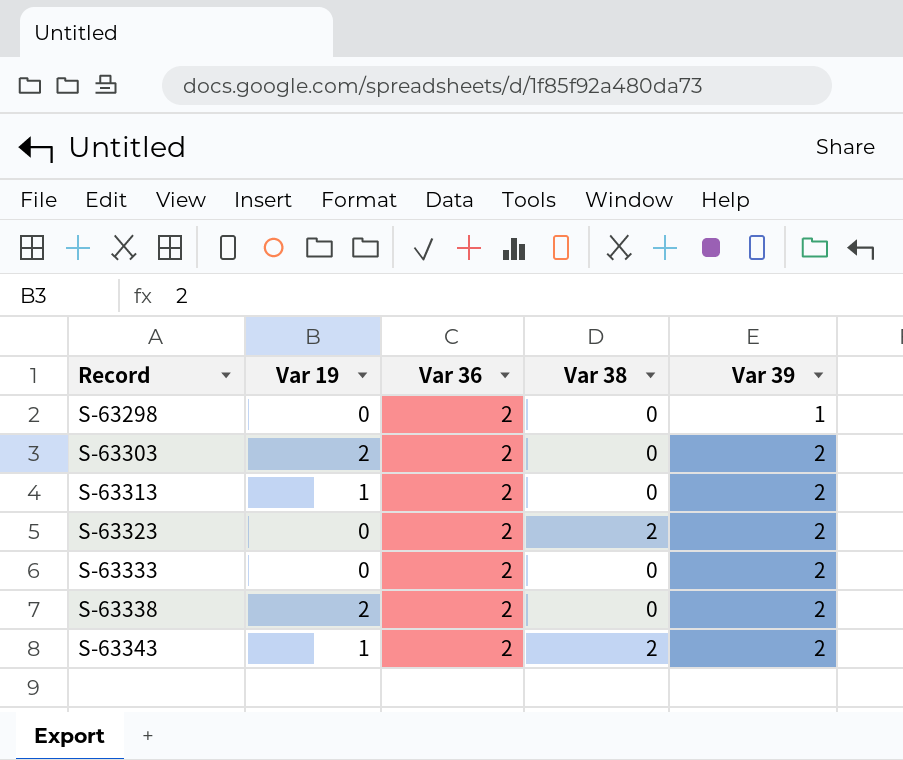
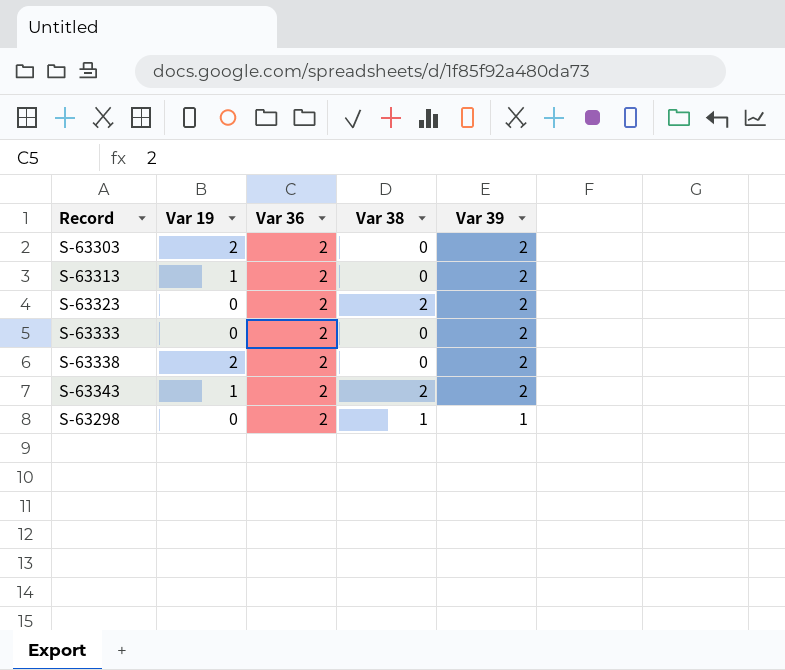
row order: Record ascending -> Var 39 descending
S-63298 | Var 38: 0 -> 1

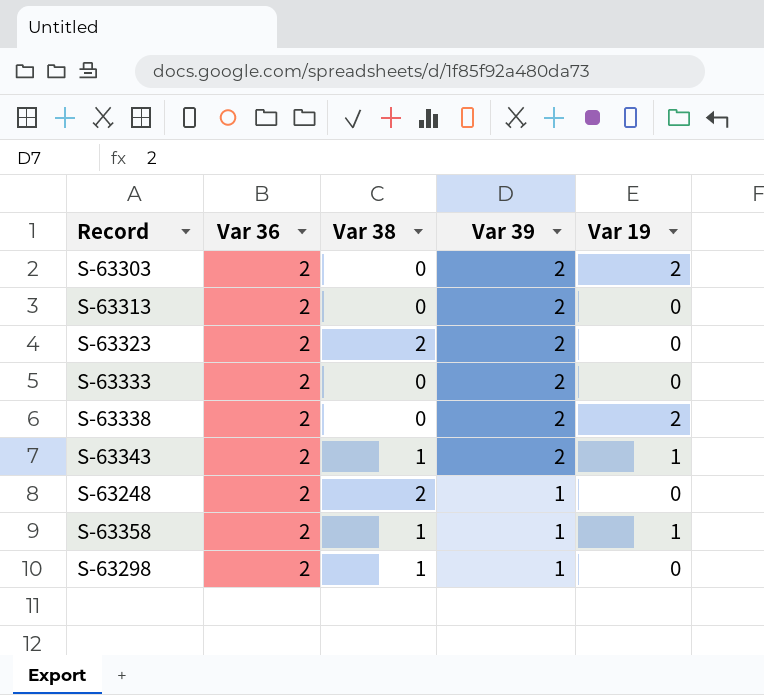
column Var 19 | position: 2 -> 5
S-63313 | Var 19: 1 -> 0
S-63343 | Var 38: 2 -> 1
row S-63248: none -> 2 | 2 | 1 | 0
row S-63358: none -> 2 | 1 | 1 | 1

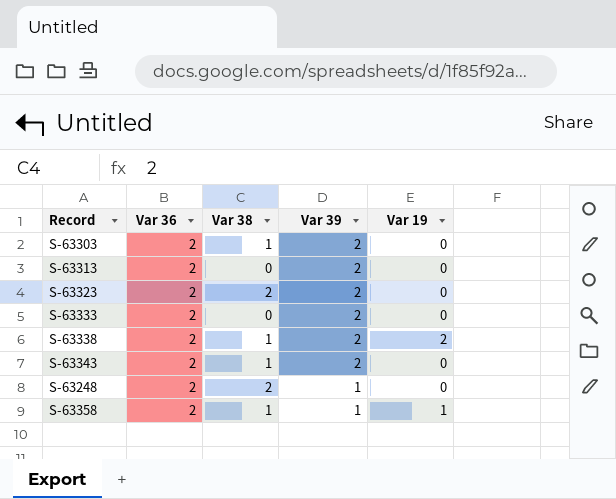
row S-63298: 2 | 1 | 1 | 0 -> none
S-63303 | Var 38: 0 -> 1
S-63303 | Var 19: 2 -> 0
S-63338 | Var 38: 0 -> 1
S-63343 | Var 19: 1 -> 0

